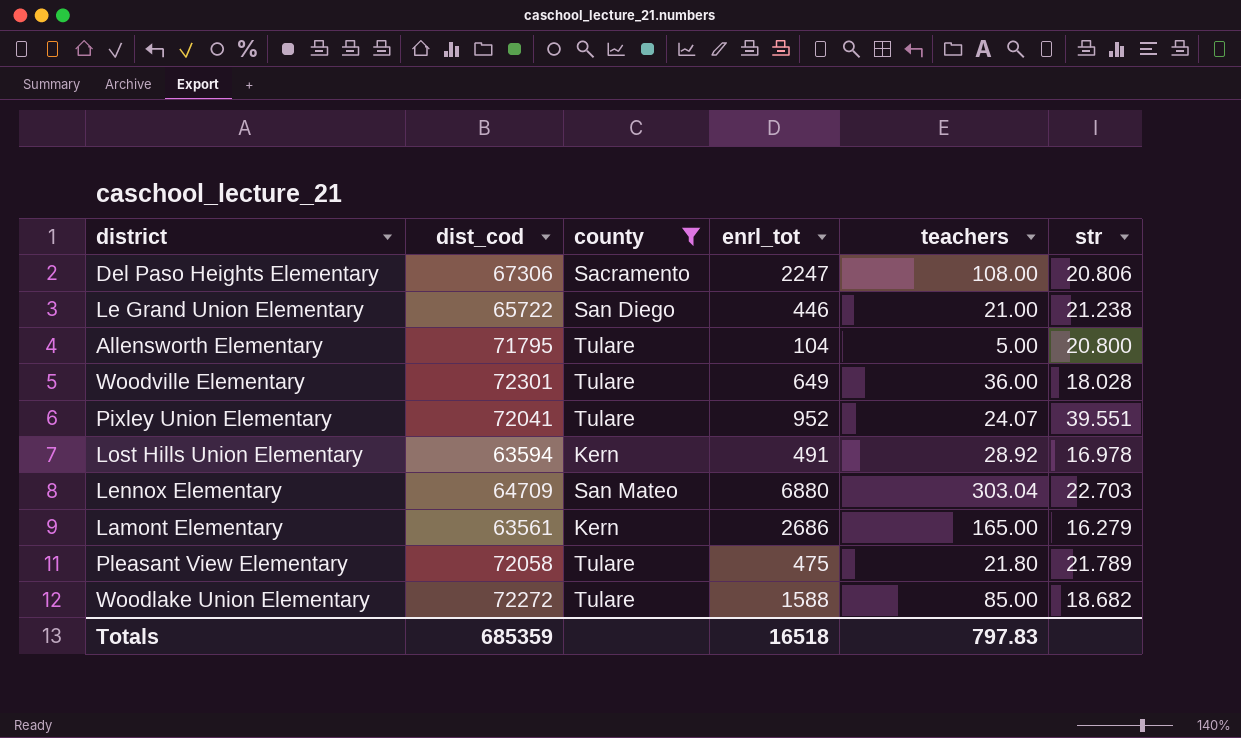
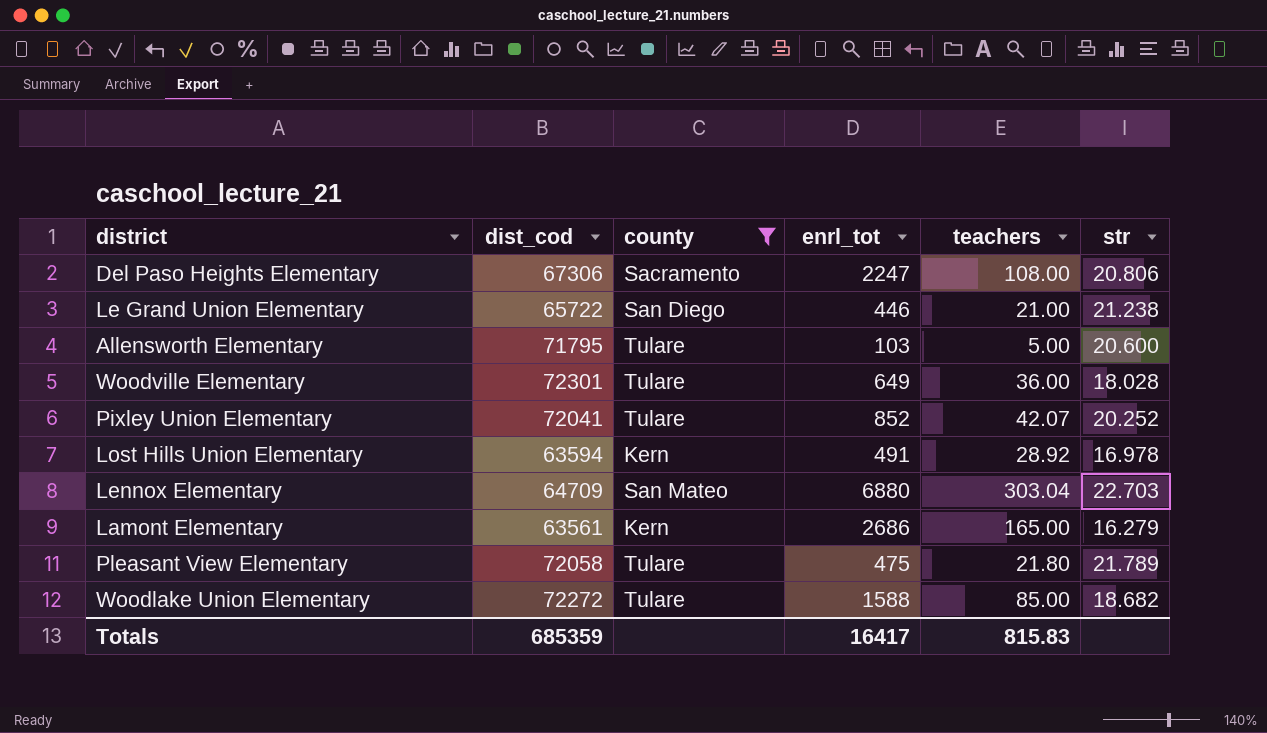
Allensworth Elementary | enrl_tot: 104 -> 103
Allensworth Elementary | str: 20.800 -> 20.600
Pixley Union Elementary | enrl_tot: 952 -> 852
Pixley Union Elementary | teachers: 24.07 -> 42.07
Pixley Union Elementary | str: 39.551 -> 20.252
Totals | enrl_tot: 16518 -> 16417
Totals | teachers: 797.83 -> 815.83

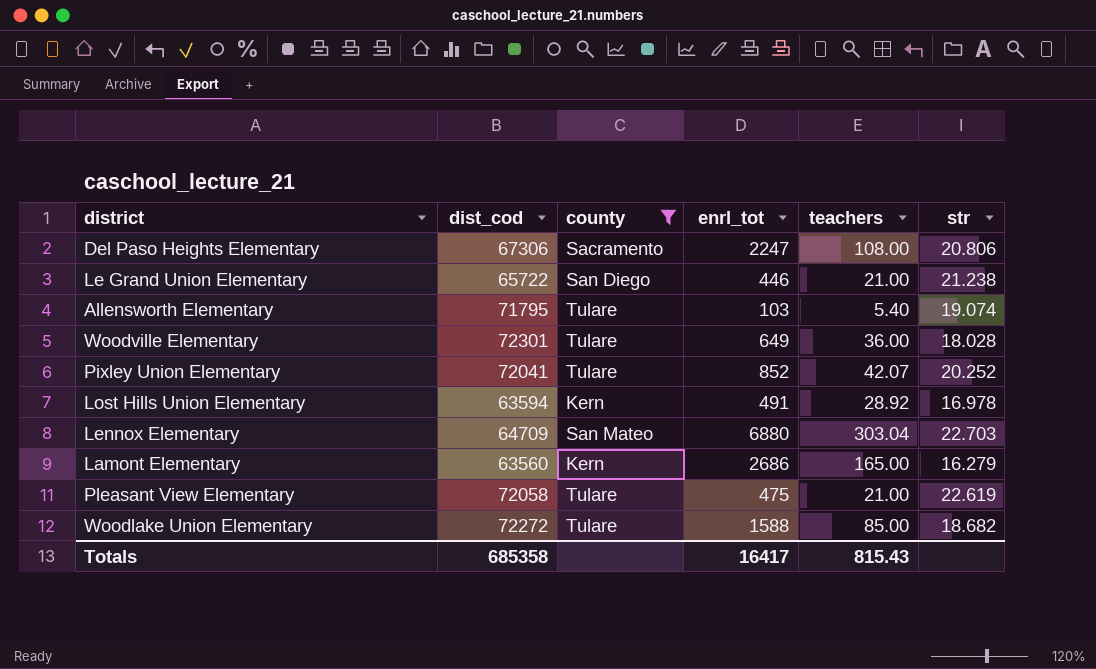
Allensworth Elementary | teachers: 5.00 -> 5.40
Allensworth Elementary | str: 20.600 -> 19.074
Lamont Elementary | dist_cod: 63561 -> 63560
Pleasant View Elementary | teachers: 21.80 -> 21.00
Pleasant View Elementary | str: 21.789 -> 22.619
Totals | dist_cod: 685359 -> 685358
Totals | teachers: 815.83 -> 815.43

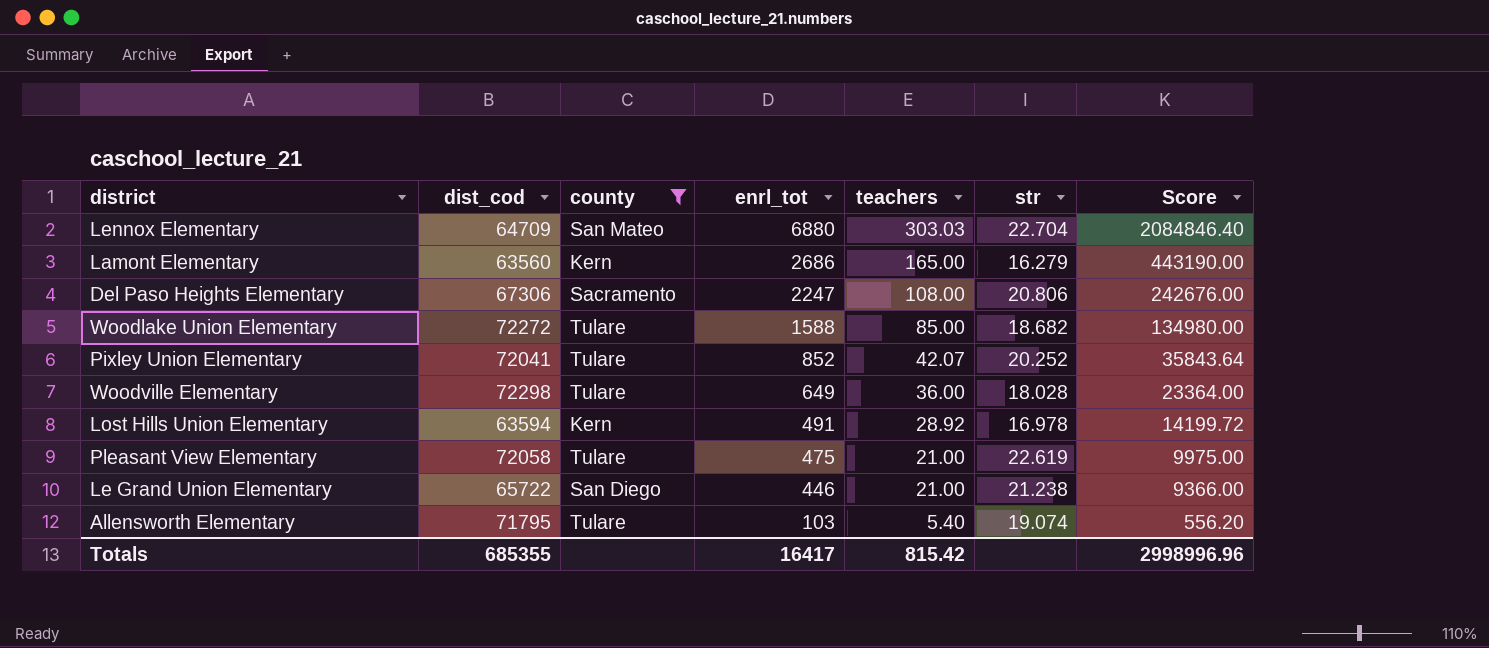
row order: none -> enrl_tot descending
column Score | formula: none -> [enrl_tot] * [teachers]
Lennox Elementary | teachers: 303.04 -> 303.03
Lennox Elementary | str: 22.703 -> 22.704
Woodville Elementary | dist_cod: 72301 -> 72298
Totals | dist_cod: 685358 -> 685355
Totals | teachers: 815.43 -> 815.42

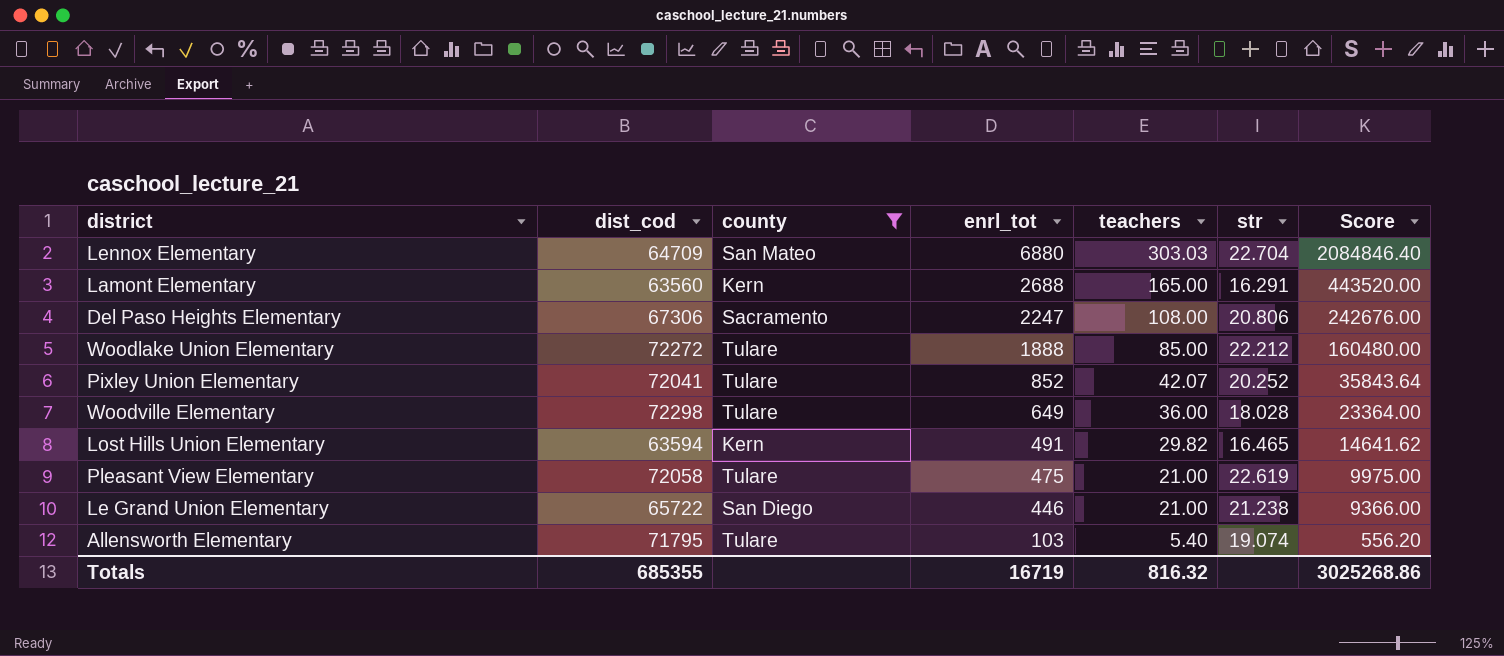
Lamont Elementary | enrl_tot: 2686 -> 2688
Lamont Elementary | str: 16.279 -> 16.291
Lamont Elementary | Score: 443190.00 -> 443520.00
Woodlake Union Elementary | enrl_tot: 1588 -> 1888
Woodlake Union Elementary | str: 18.682 -> 22.212
Woodlake Union Elementary | Score: 134980.00 -> 160480.00
Lost Hills Union Elementary | teachers: 28.92 -> 29.82
Lost Hills Union Elementary | str: 16.978 -> 16.465
Lost Hills Union Elementary | Score: 14199.72 -> 14641.62
Totals | enrl_tot: 16417 -> 16719
Totals | teachers: 815.42 -> 816.32
Totals | Score: 2998996.96 -> 3025268.86

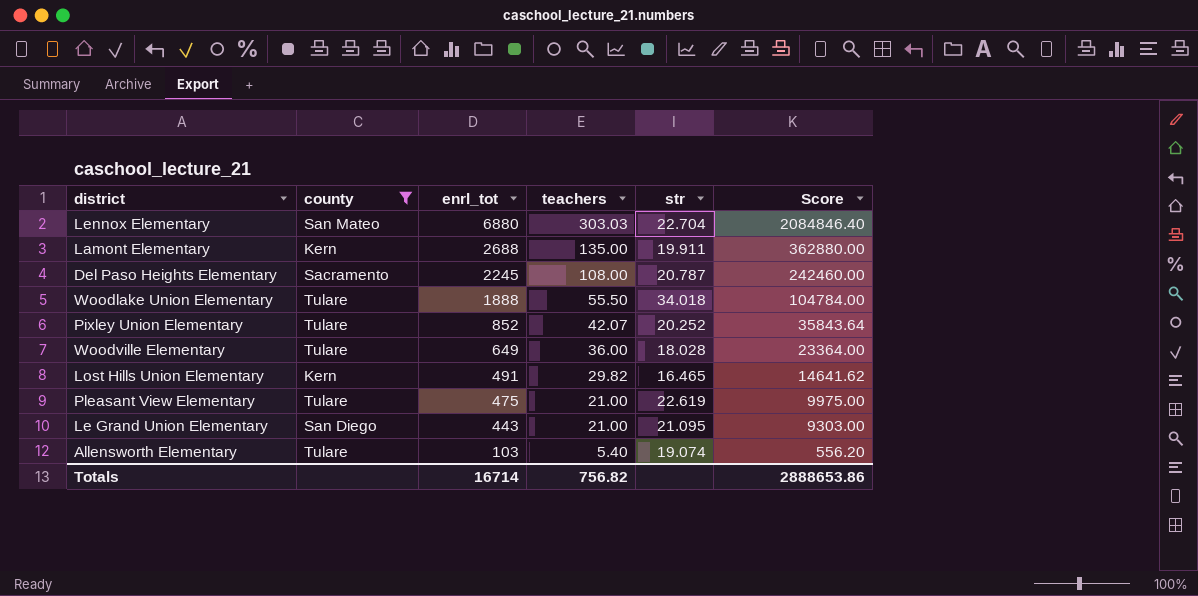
column dist_cod | position: 2 -> none
Lamont Elementary | teachers: 165.00 -> 135.00
Lamont Elementary | str: 16.291 -> 19.911
Lamont Elementary | Score: 443520.00 -> 362880.00
Del Paso Heights Elementary | enrl_tot: 2247 -> 2245
Del Paso Heights Elementary | str: 20.806 -> 20.787
Del Paso Heights Elementary | Score: 242676.00 -> 242460.00
Woodlake Union Elementary | teachers: 85.00 -> 55.50
Woodlake Union Elementary | str: 22.212 -> 34.018
Woodlake Union Elementary | Score: 160480.00 -> 104784.00
Le Grand Union Elementary | enrl_tot: 446 -> 443
Le Grand Union Elementary | str: 21.238 -> 21.095
Le Grand Union Elementary | Score: 9366.00 -> 9303.00
Totals | enrl_tot: 16719 -> 16714
Totals | teachers: 816.32 -> 756.82
Totals | Score: 3025268.86 -> 2888653.86

